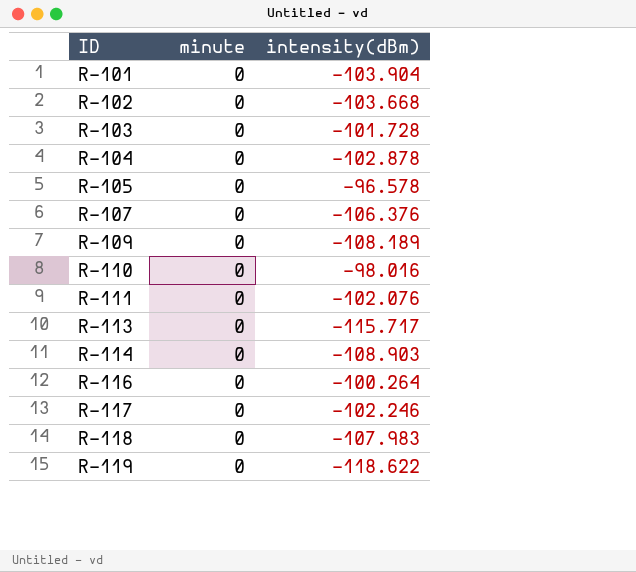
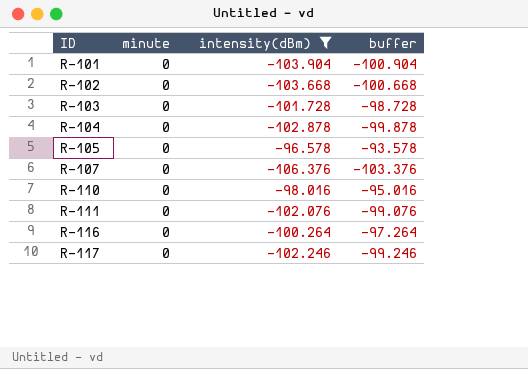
filter: none -> intensity(dBm) >= -106.376
column buffer | formula: none -> [intensity(dBm)] + 3

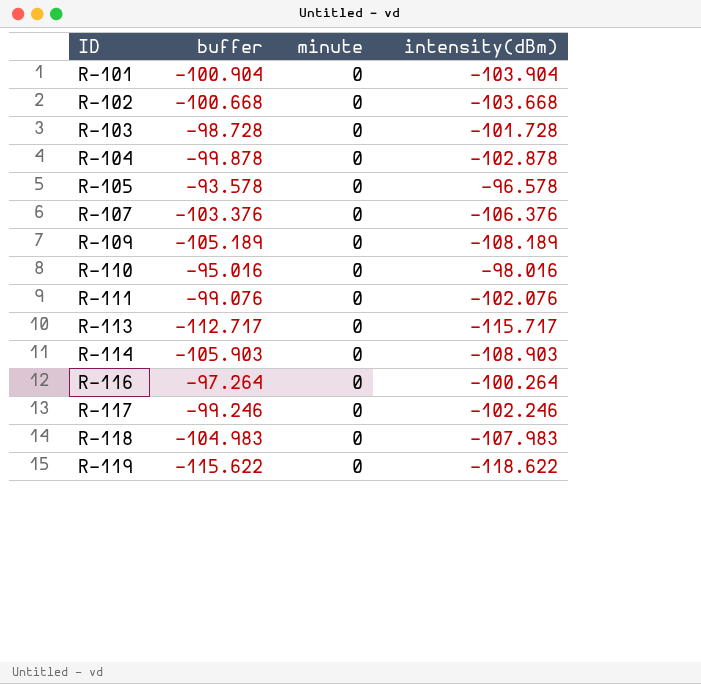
filter: intensity(dBm) >= -106.376 -> none
column buffer | position: 4 -> 2

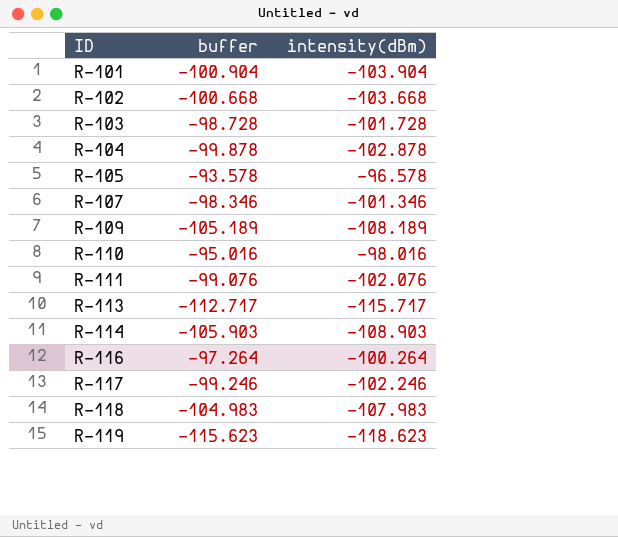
column minute | position: 3 -> none
R-107 | buffer: -103.376 -> -98.346
R-107 | intensity(dBm): -106.376 -> -101.346
R-119 | buffer: -115.622 -> -115.623
R-119 | intensity(dBm): -118.622 -> -118.623

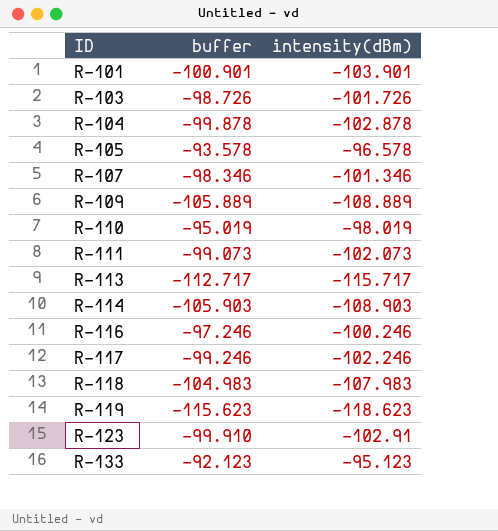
row R-102: -100.668 | -103.668 -> none
R-101 | buffer: -100.904 -> -100.901
R-101 | intensity(dBm): -103.904 -> -103.901
R-103 | buffer: -98.728 -> -98.726
R-103 | intensity(dBm): -101.728 -> -101.726
R-109 | buffer: -105.189 -> -105.889
R-109 | intensity(dBm): -108.189 -> -108.889
R-110 | buffer: -95.016 -> -95.019
R-110 | intensity(dBm): -98.016 -> -98.019
R-111 | buffer: -99.076 -> -99.073
R-111 | intensity(dBm): -102.076 -> -102.073
R-116 | buffer: -97.264 -> -97.246
R-116 | intensity(dBm): -100.264 -> -100.246
row R-123: none -> -99.910 | -102.91
row R-133: none -> -92.123 | -95.123

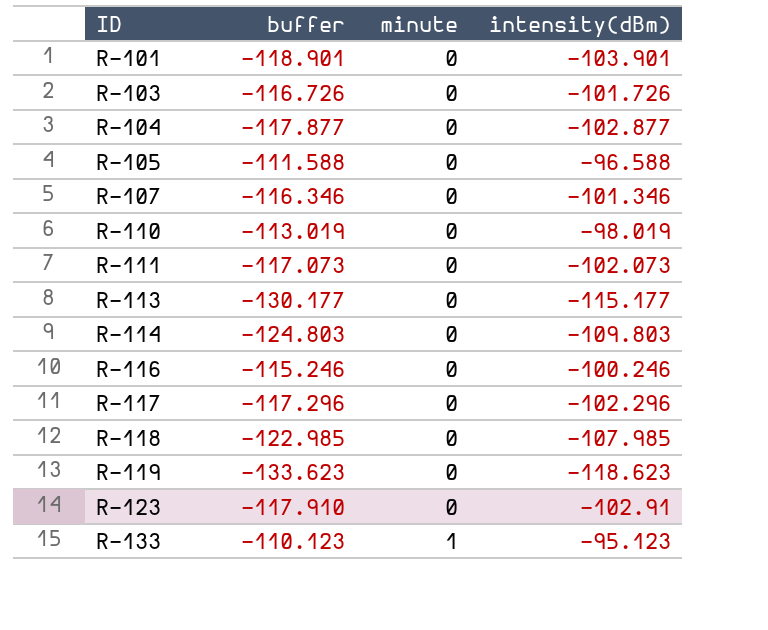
column buffer | formula: [intensity(dBm)] + 3 -> [intensity(dBm)] - 15
column minute | position: none -> 3
row R-109: -105.889 | -108.889 -> none
R-104 | intensity(dBm): -102.878 -> -102.877
R-105 | intensity(dBm): -96.578 -> -96.588
R-113 | intensity(dBm): -115.717 -> -115.177
R-114 | intensity(dBm): -108.903 -> -109.803
R-117 | intensity(dBm): -102.246 -> -102.296
R-118 | intensity(dBm): -107.983 -> -107.985

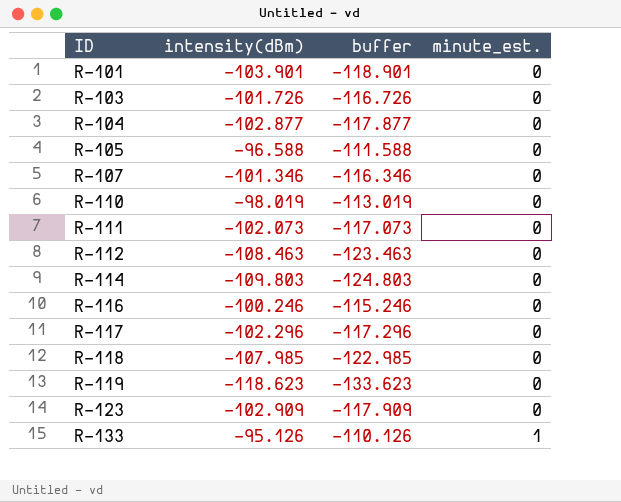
column intensity(dBm) | position: 4 -> 2
column name: minute -> minute_est.
row R-113: -130.177 | 0 | -115.177 -> none
row R-112: none -> -108.463 | -123.463 | 0
R-123 | intensity(dBm): -102.91 -> -102.909
R-123 | buffer: -117.910 -> -117.909
R-133 | intensity(dBm): -95.123 -> -95.126
R-133 | buffer: -110.123 -> -110.126

